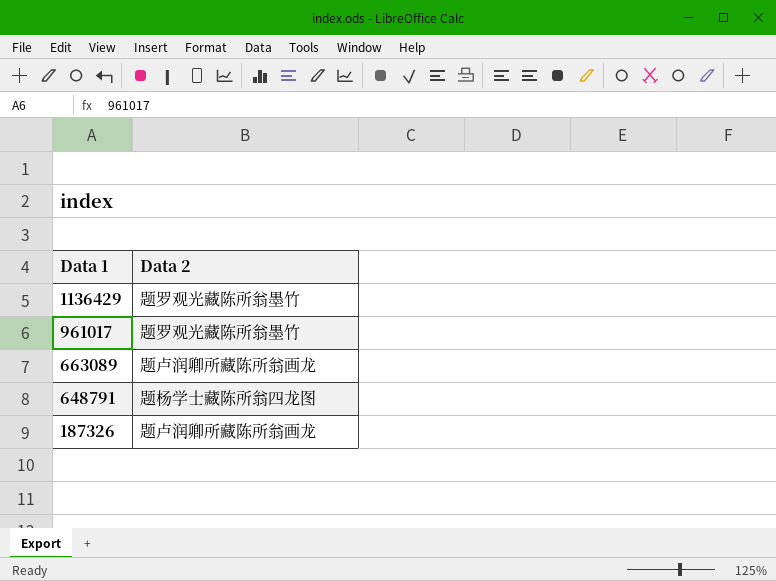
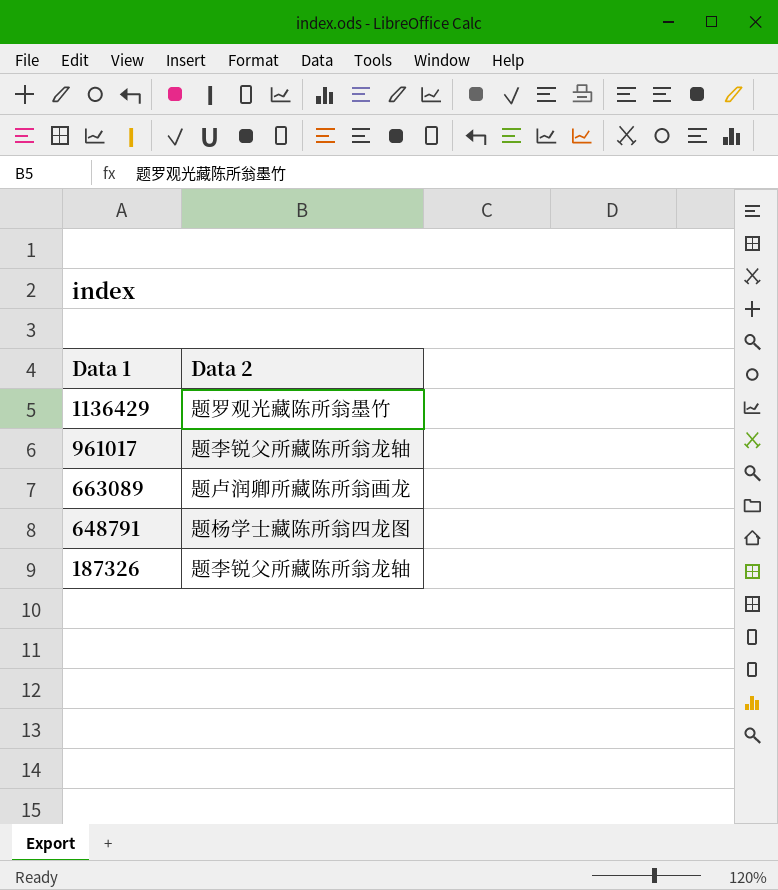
961017 | Data 2: 题罗观光藏陈所翁墨竹 -> 题李锐父所藏陈所翁龙轴
187326 | Data 2: 题卢润卿所藏陈所翁画龙 -> 题李锐父所藏陈所翁龙轴

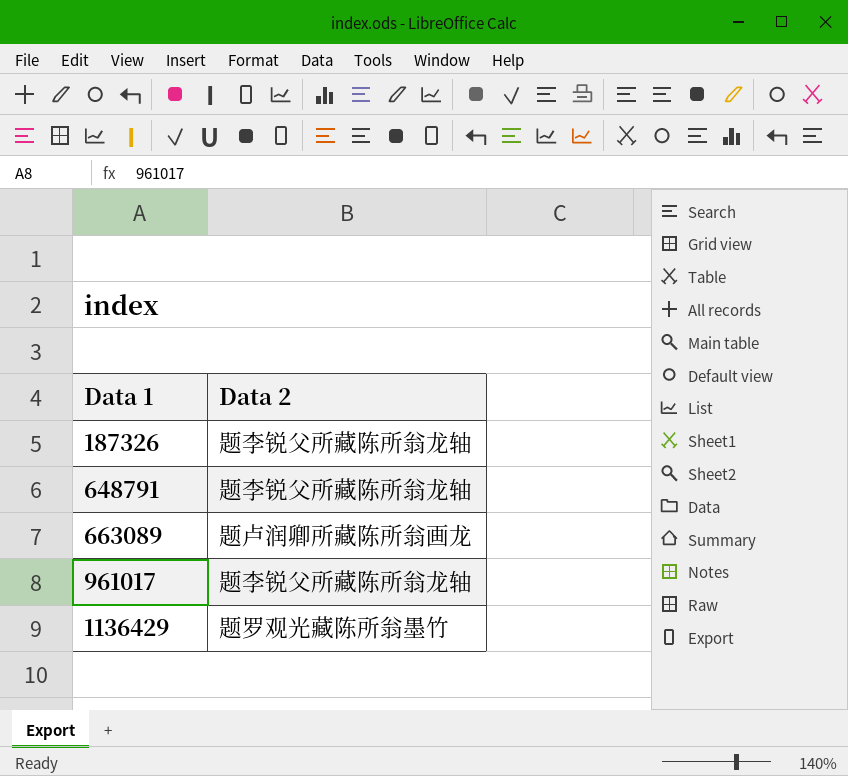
row order: Data 1 descending -> Data 1 ascending
648791 | Data 2: 题杨学士藏陈所翁四龙图 -> 题李锐父所藏陈所翁龙轴

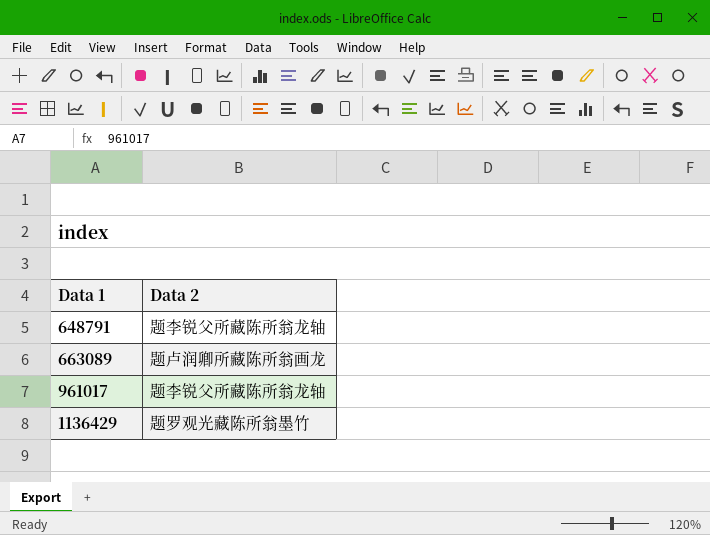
row 187326: 题李锐父所藏陈所翁龙轴 -> none

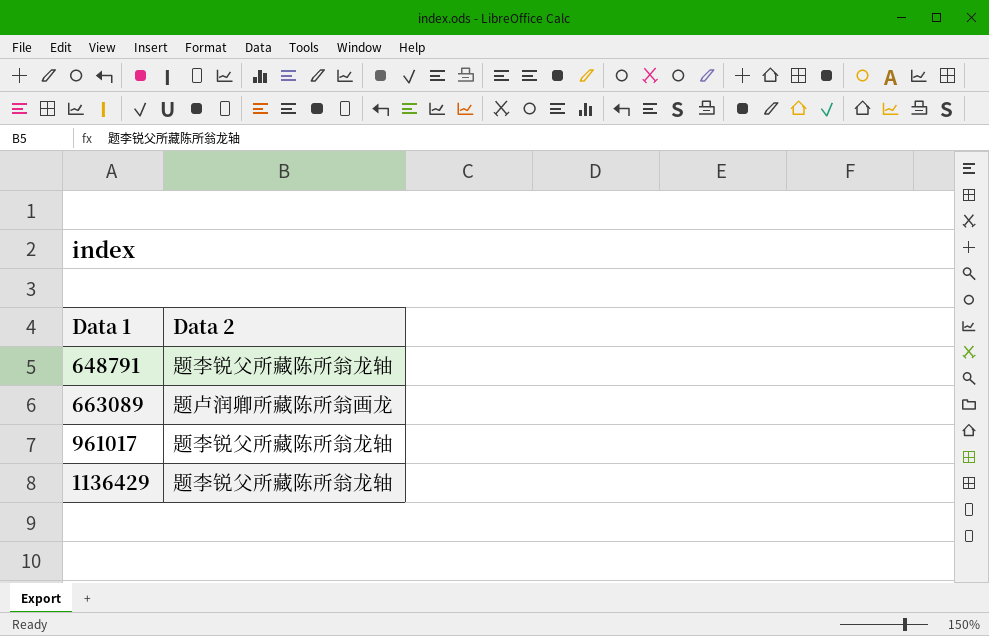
1136429 | Data 2: 题罗观光藏陈所翁墨竹 -> 题李锐父所藏陈所翁龙轴

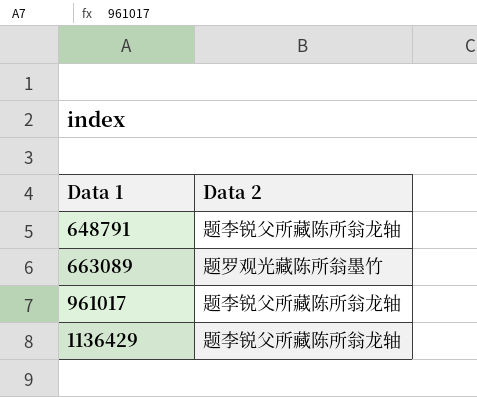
663089 | Data 2: 题卢润卿所藏陈所翁画龙 -> 题罗观光藏陈所翁墨竹

